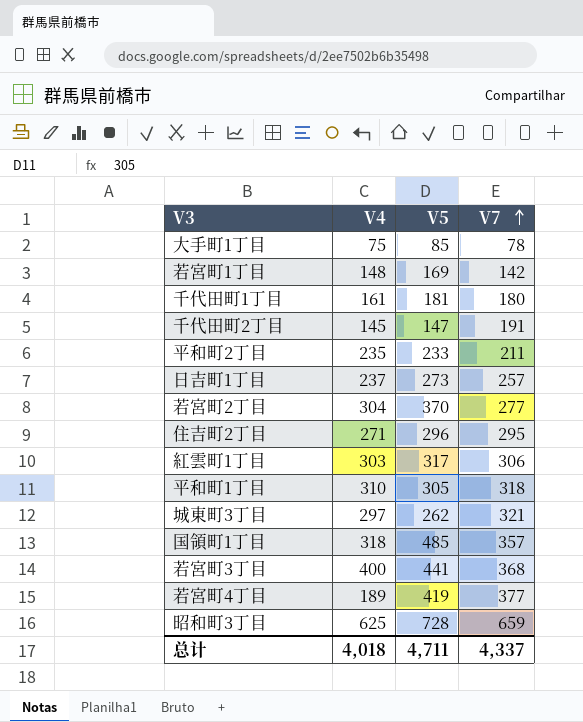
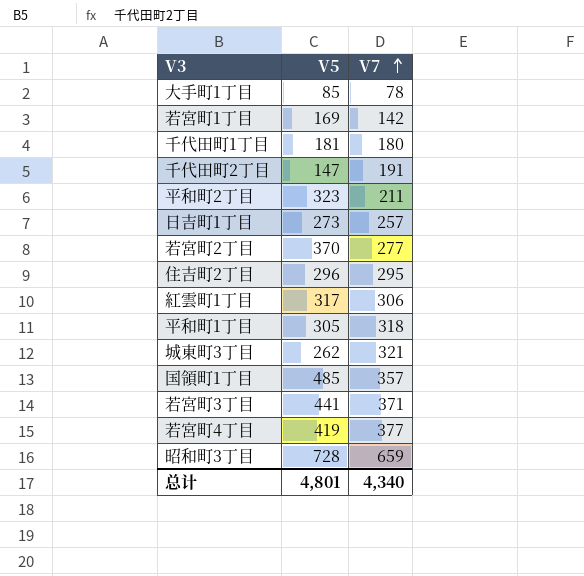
column V4 | position: 2 -> none
平和町2丁目 | V5: 233 -> 323
若宮町3丁目 | V7: 368 -> 371
总计 | V5: 4,711 -> 4,801
总计 | V7: 4,337 -> 4,340

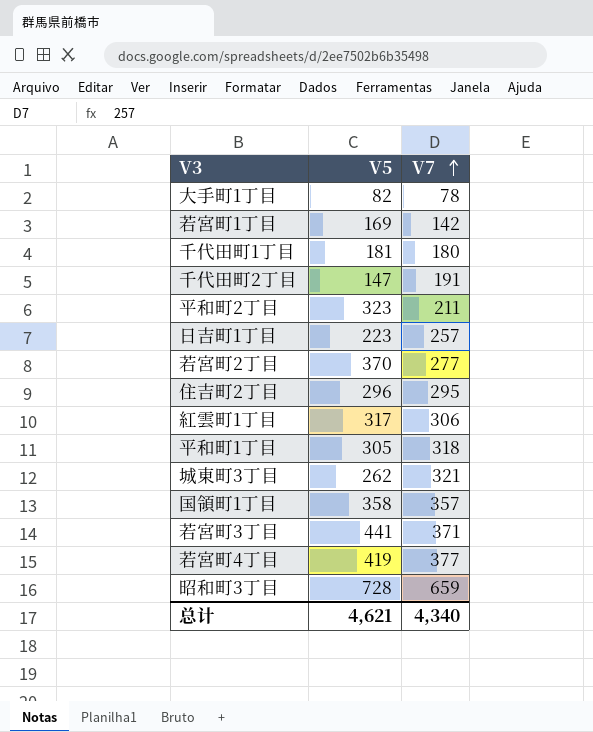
大手町1丁目 | V5: 85 -> 82
日吉町1丁目 | V5: 273 -> 223
国領町1丁目 | V5: 485 -> 358
总计 | V5: 4,801 -> 4,621

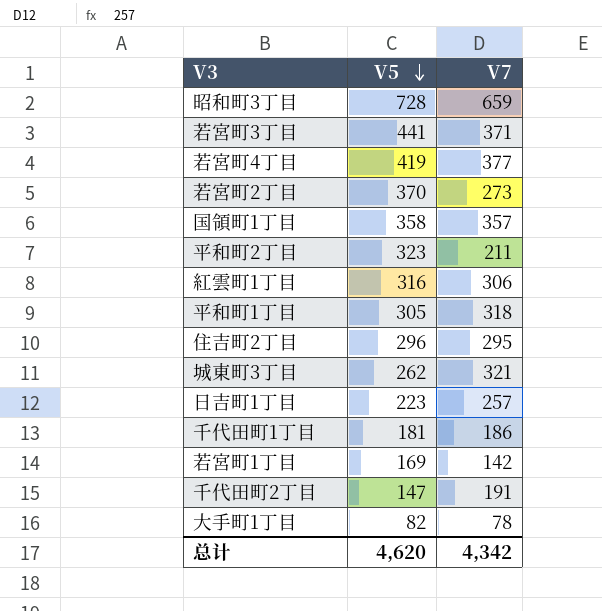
row order: V7 ascending -> V5 descending
若宮町2丁目 | V7: 277 -> 273
紅雲町1丁目 | V5: 317 -> 316
千代田町1丁目 | V7: 180 -> 186
总计 | V5: 4,621 -> 4,620
总计 | V7: 4,340 -> 4,342

